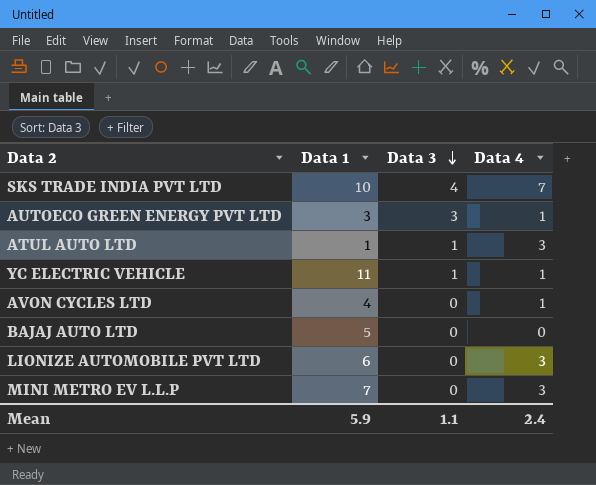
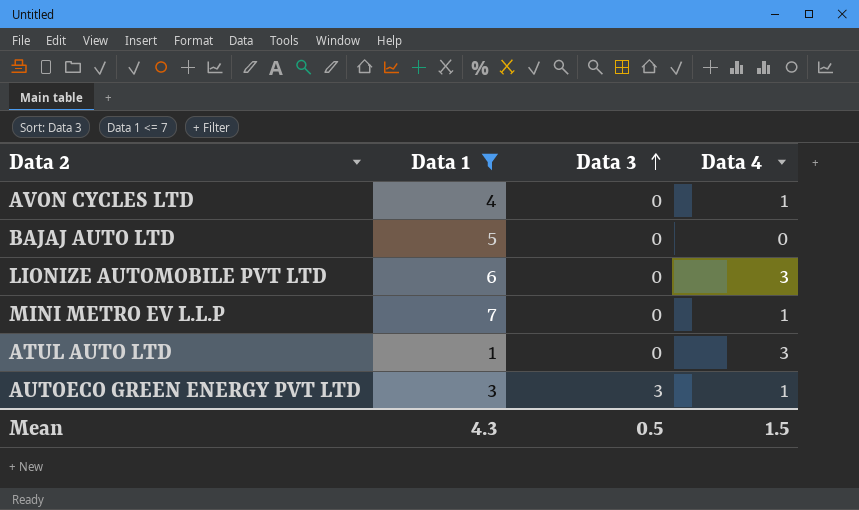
filter: none -> Data 1 <= 7
row order: Data 3 descending -> Data 3 ascending
MINI METRO EV L.L.P | Data 4: 3 -> 1
ATUL AUTO LTD | Data 3: 1 -> 0
Mean | Data 1: 5.9 -> 4.3
Mean | Data 3: 1.1 -> 0.5
Mean | Data 4: 2.4 -> 1.5

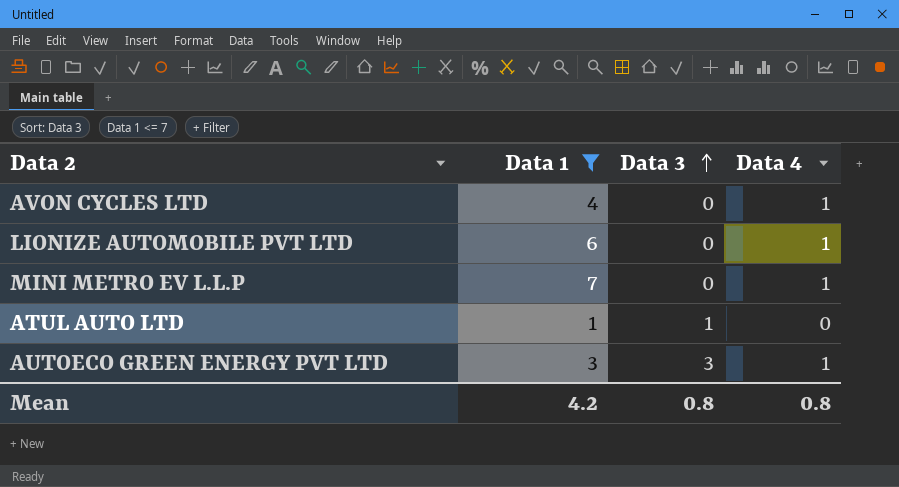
row BAJAJ AUTO LTD: 5 | 0 | 0 -> none
LIONIZE AUTOMOBILE PVT LTD | Data 4: 3 -> 1
ATUL AUTO LTD | Data 3: 0 -> 1
ATUL AUTO LTD | Data 4: 3 -> 0
Mean | Data 1: 4.3 -> 4.2
Mean | Data 3: 0.5 -> 0.8
Mean | Data 4: 1.5 -> 0.8

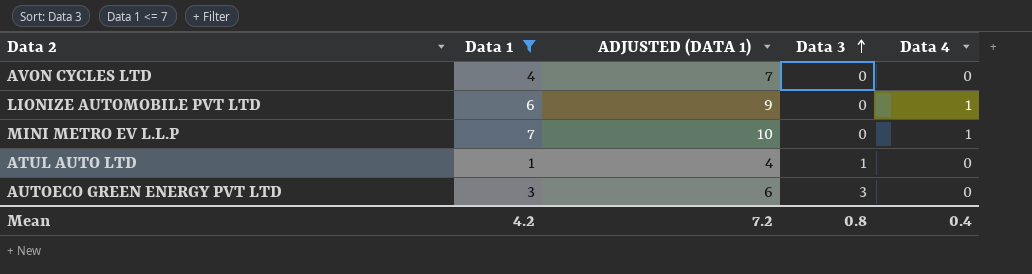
column ADJUSTED (DATA 1) | formula: none -> [Data 1] + 3
AVON CYCLES LTD | Data 4: 1 -> 0
AUTOECO GREEN ENERGY PVT LTD | Data 4: 1 -> 0
Mean | Data 4: 0.8 -> 0.4

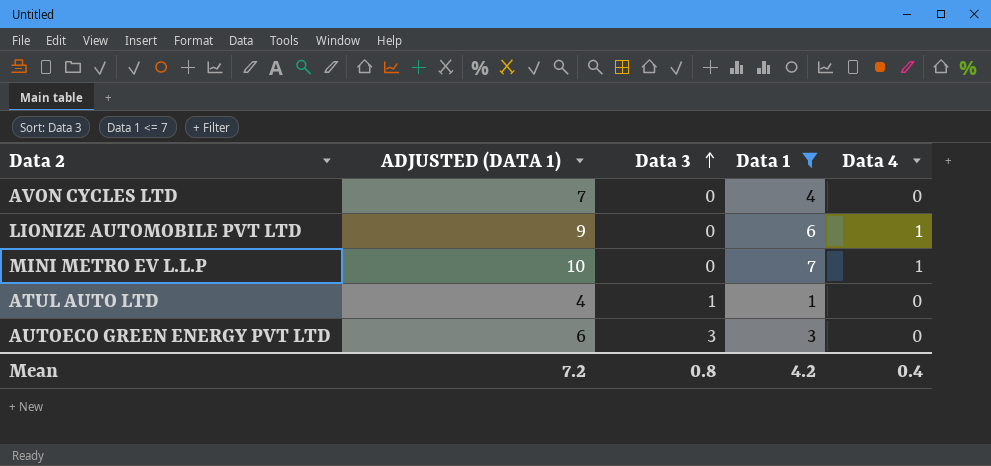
column Data 1 | position: 2 -> 4

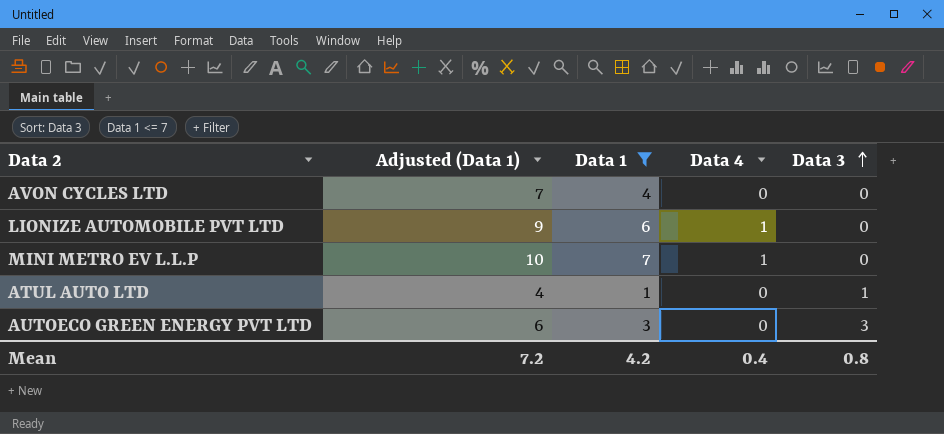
column name: ADJUSTED (DATA 1) -> Adjusted (Data 1)
column Data 3 | position: 3 -> 5

